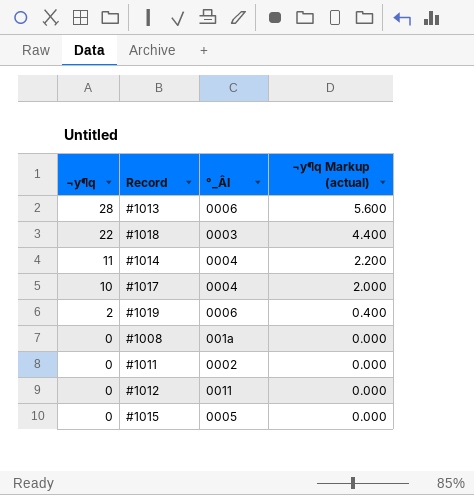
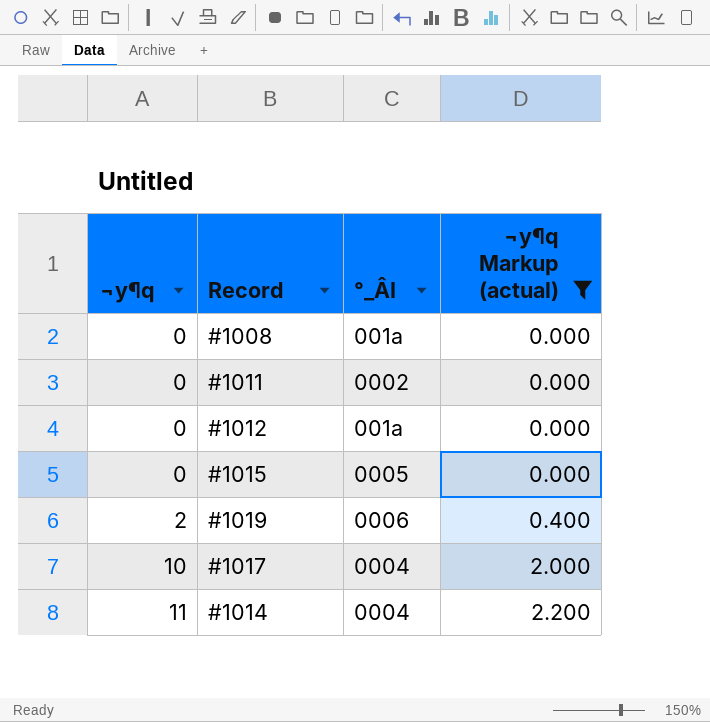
filter: none -> ¬y¶q Markup (actual) <= 2.200
row order: ¬y¶q descending -> ¬y¶q ascending
#1012 | °_ÂI: 0011 -> 001a

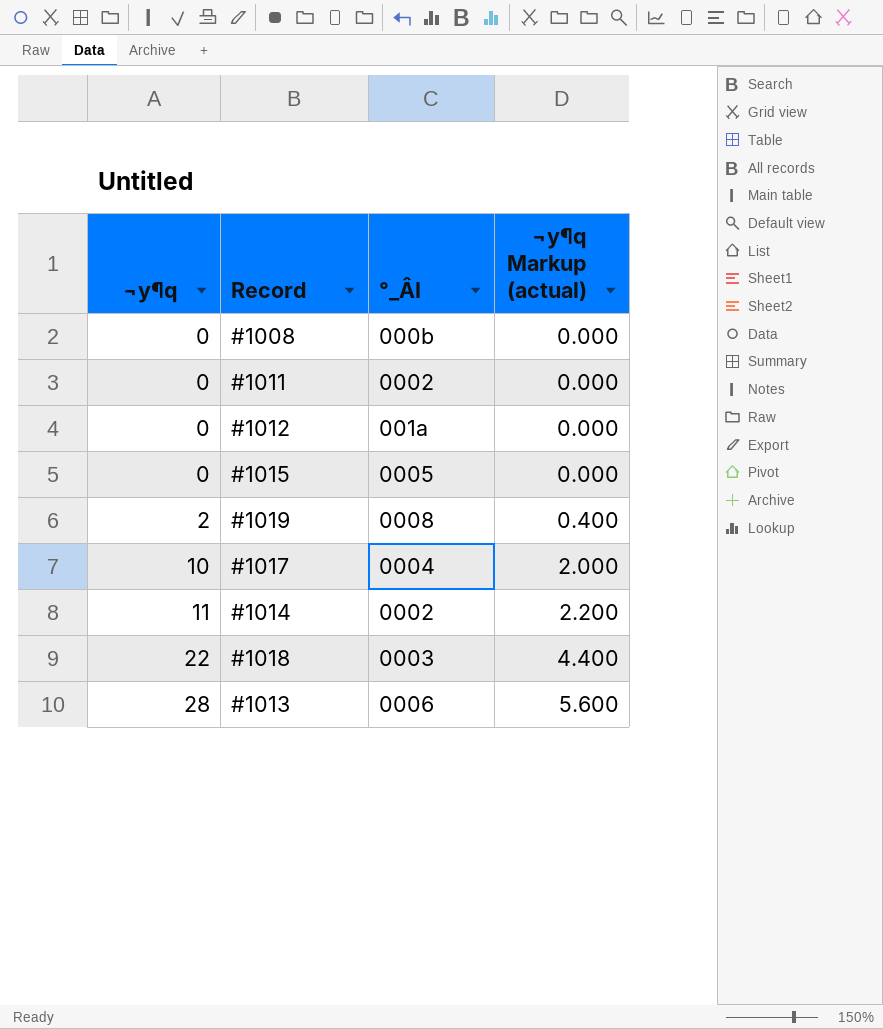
filter: ¬y¶q Markup (actual) <= 2.200 -> none
#1008 | °_ÂI: 001a -> 000b
#1019 | °_ÂI: 0006 -> 0008
#1014 | °_ÂI: 0004 -> 0002

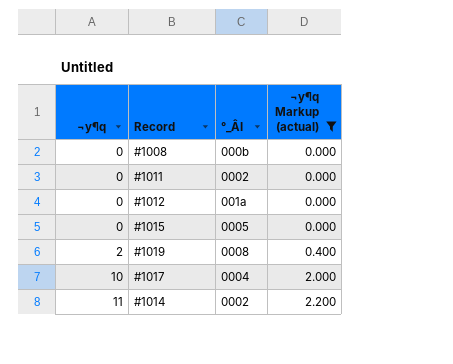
filter: none -> ¬y¶q Markup (actual) <= 2.200

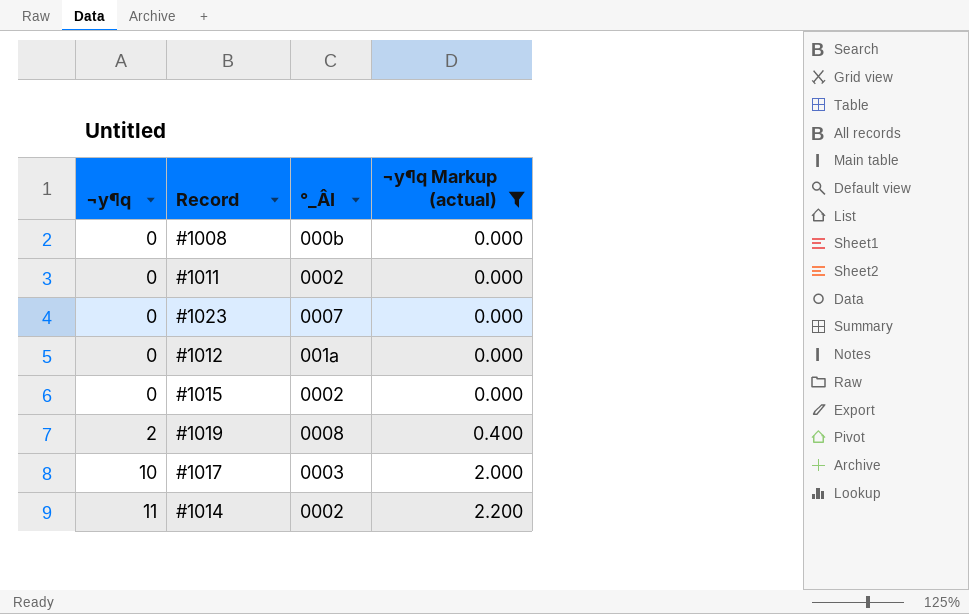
row #1023: none -> 0 | 0007 | 0.000
#1015 | °_ÂI: 0005 -> 0002
#1017 | °_ÂI: 0004 -> 0003

